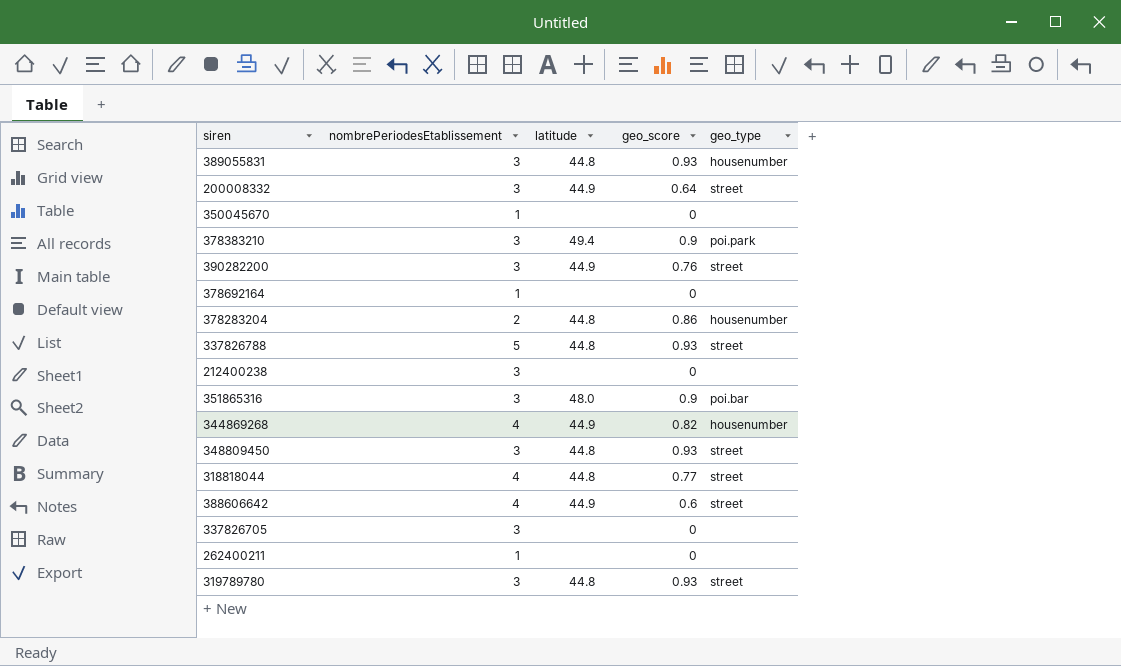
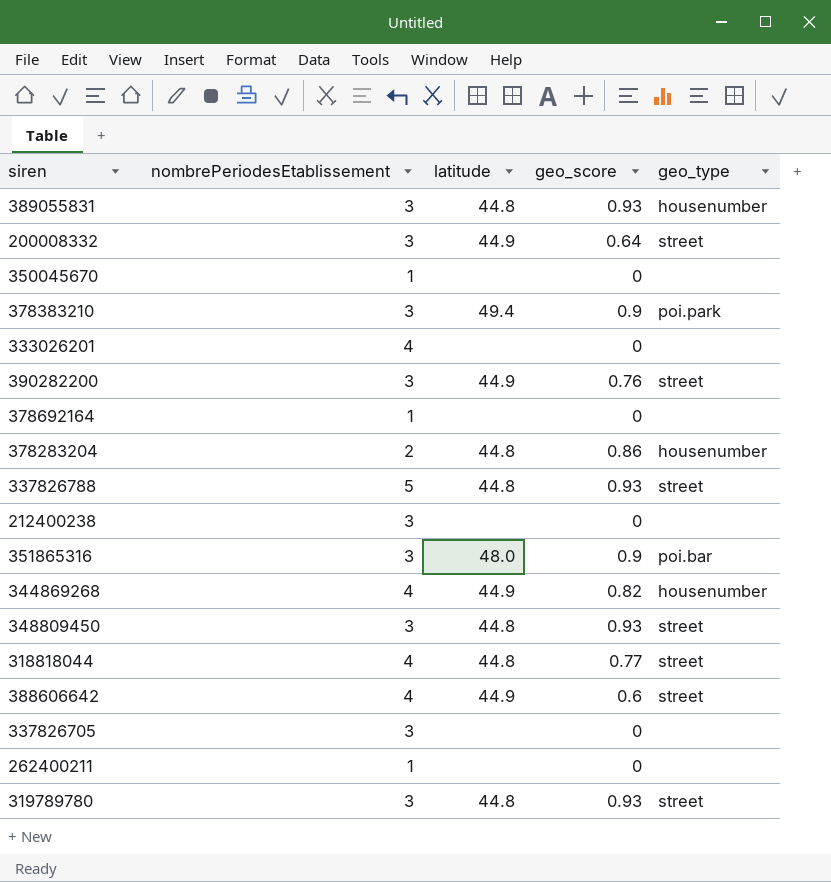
row 333026201: none -> 4 | none | 0 | none

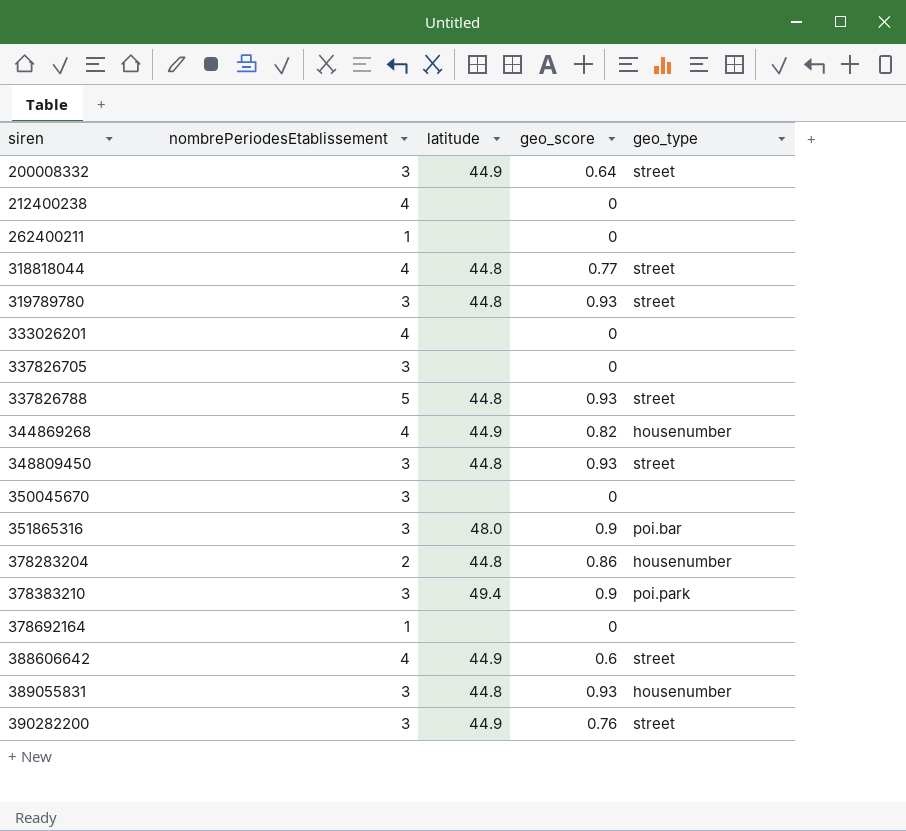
row order: none -> siren ascending
212400238 | nombrePeriodesEtablissement: 3 -> 4
350045670 | nombrePeriodesEtablissement: 1 -> 3

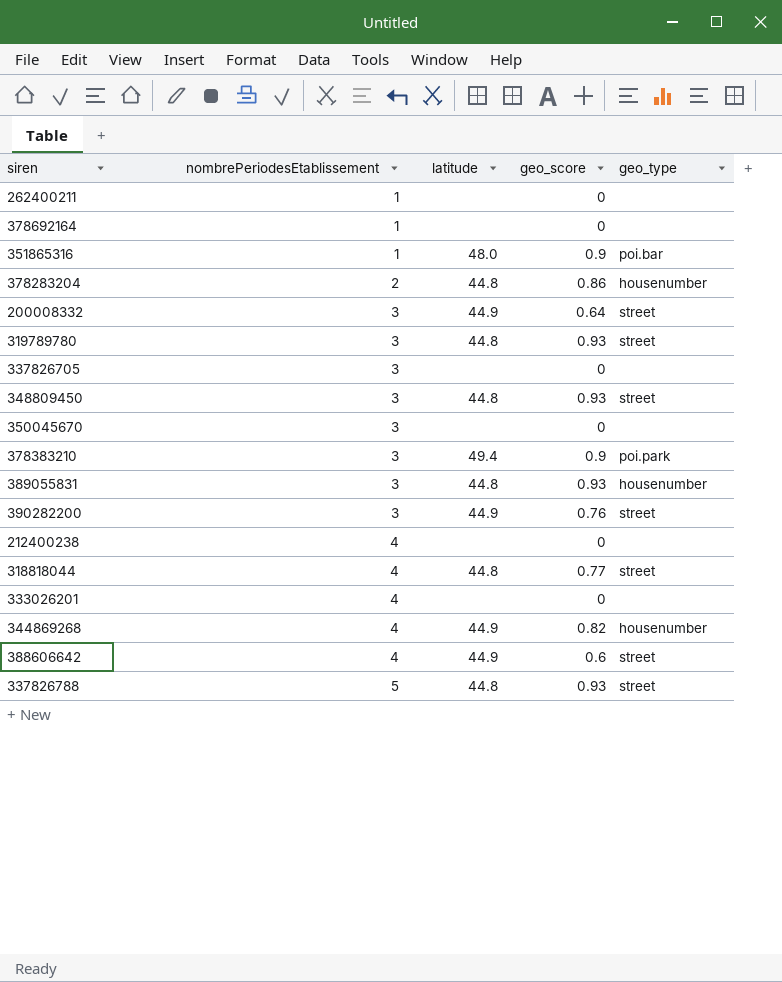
row order: siren ascending -> nombrePeriodesEtablissement ascending
351865316 | nombrePeriodesEtablissement: 3 -> 1

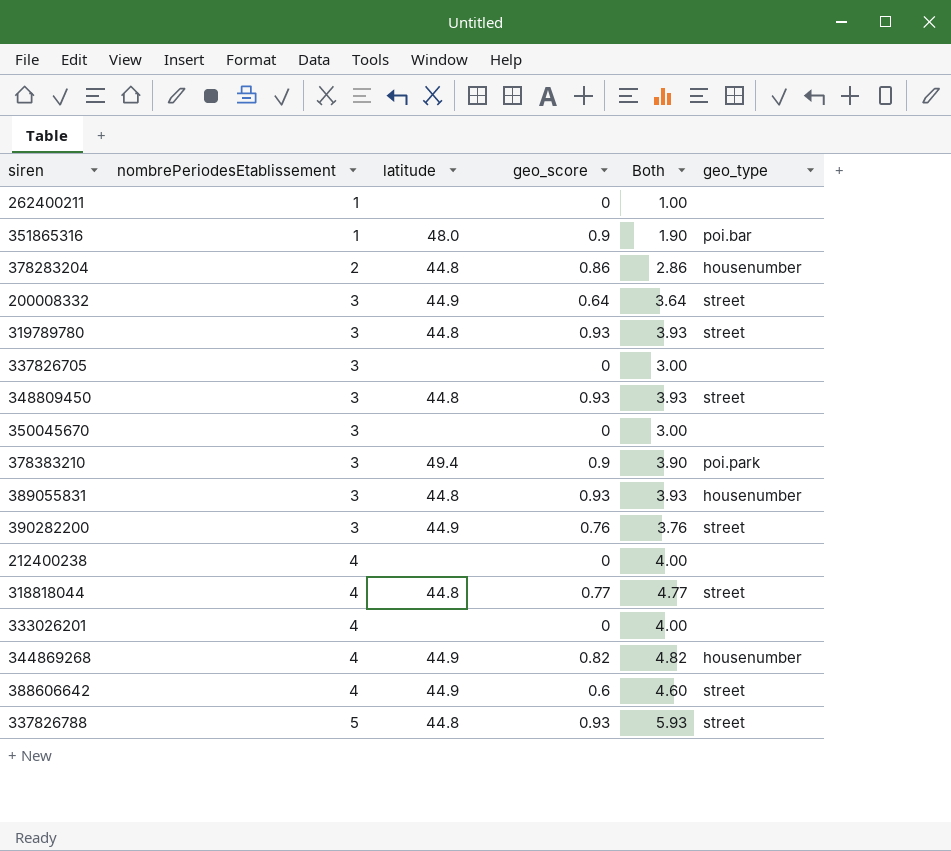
column Both | formula: none -> [nombrePeriodesEtablissement] + [geo_score]
row 378692164: 1 | none | 0 | none -> none

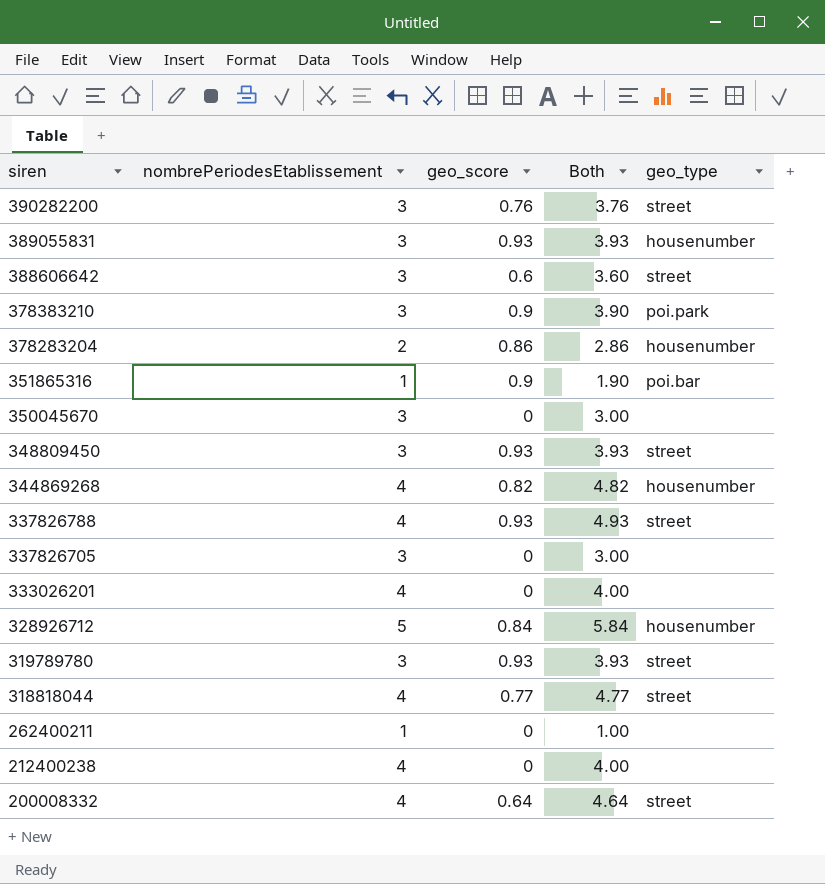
row order: nombrePeriodesEtablissement ascending -> siren descending
column latitude | position: 3 -> none
388606642 | nombrePeriodesEtablissement: 4 -> 3
388606642 | Both: 4.60 -> 3.60
337826788 | nombrePeriodesEtablissement: 5 -> 4
337826788 | Both: 5.93 -> 4.93
row 328926712: none -> 5 | 0.84 | 5.84 | housenumber
200008332 | nombrePeriodesEtablissement: 3 -> 4
200008332 | Both: 3.64 -> 4.64

